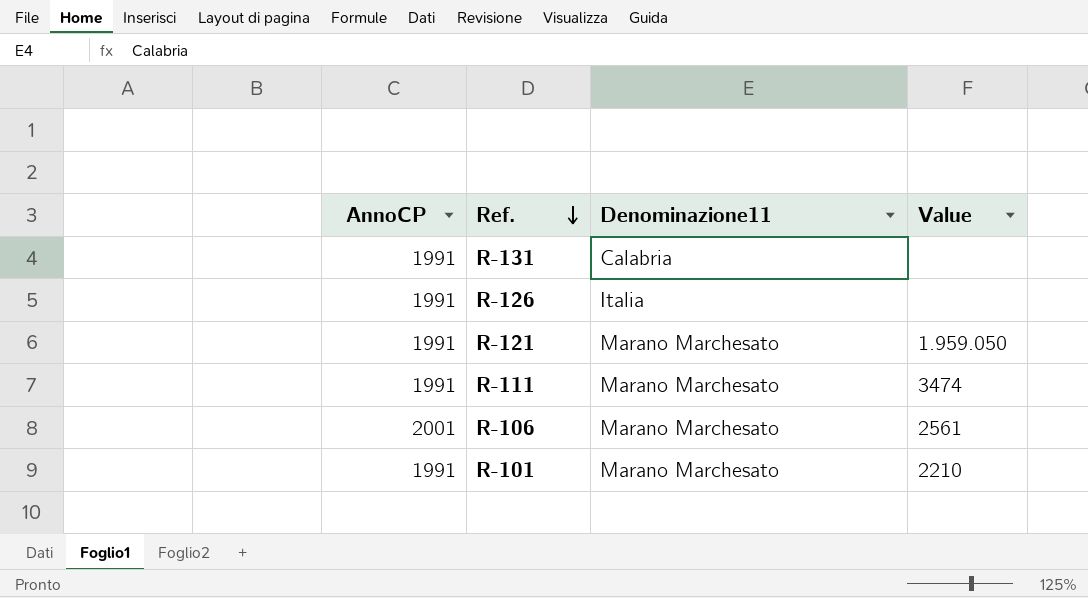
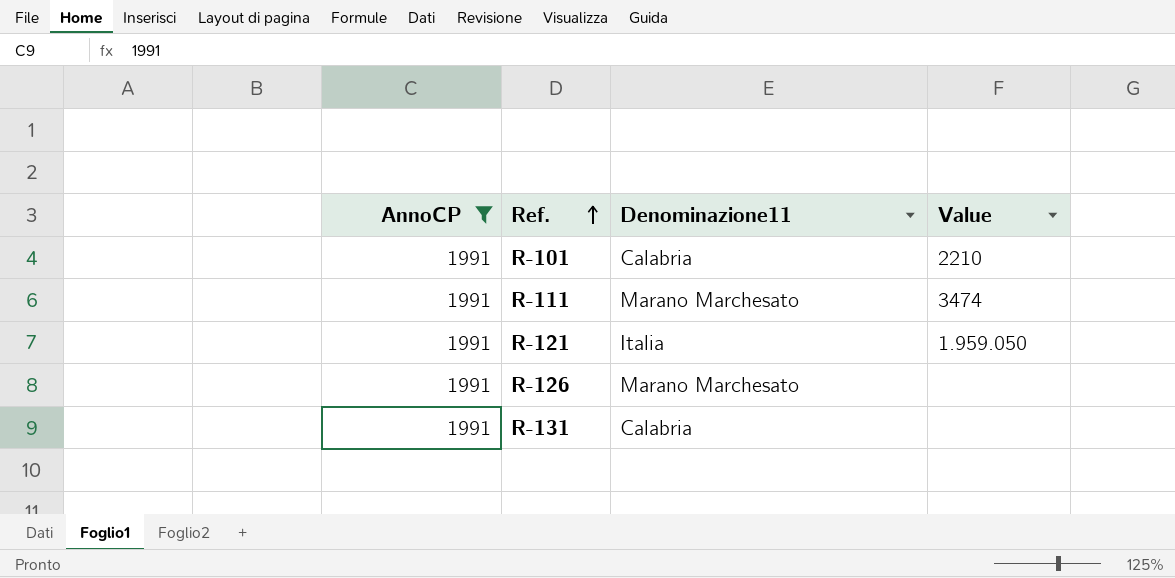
filter: none -> AnnoCP = 1991
row order: Ref. descending -> Ref. ascending
R-101 | Denominazione11: Marano Marchesato -> Calabria
R-121 | Denominazione11: Marano Marchesato -> Italia
R-126 | Denominazione11: Italia -> Marano Marchesato

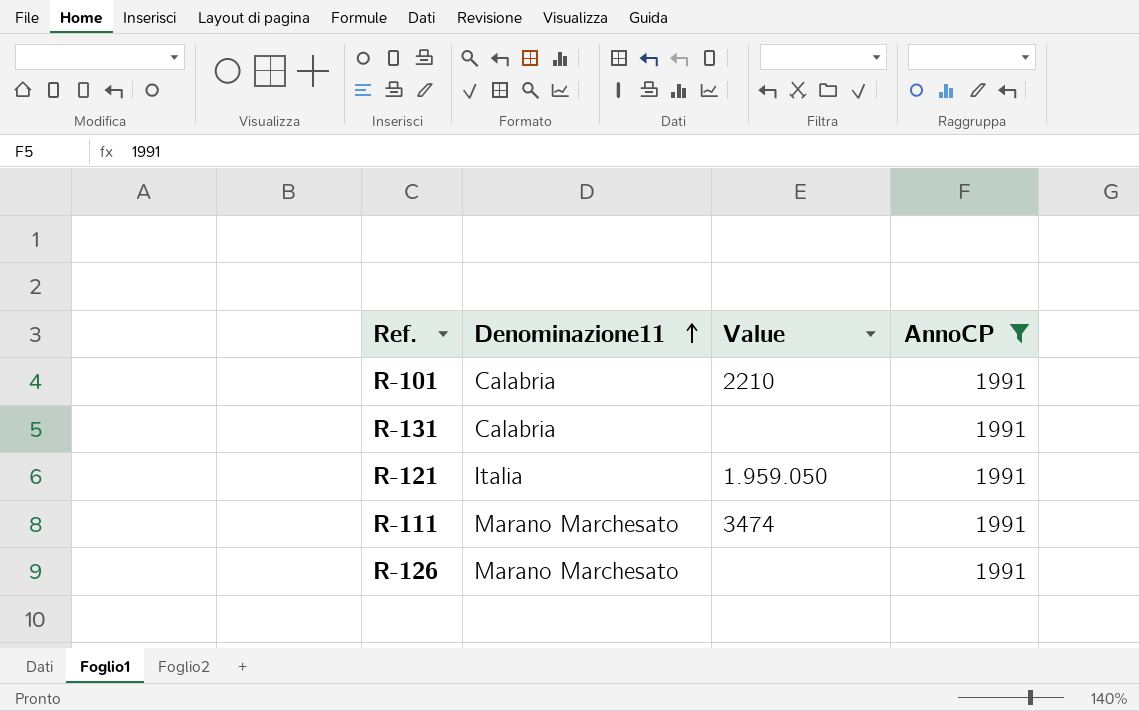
row order: Ref. ascending -> Denominazione11 ascending
column AnnoCP | position: 1 -> 4

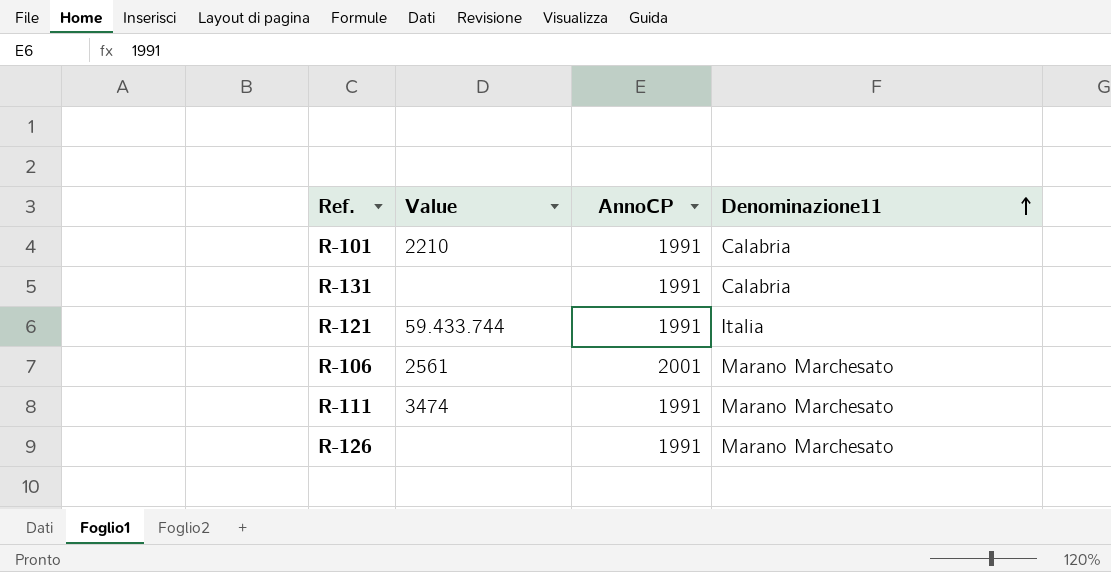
filter: AnnoCP = 1991 -> none
column Denominazione11 | position: 2 -> 4
R-121 | Value: 1.959.050 -> 59.433.744

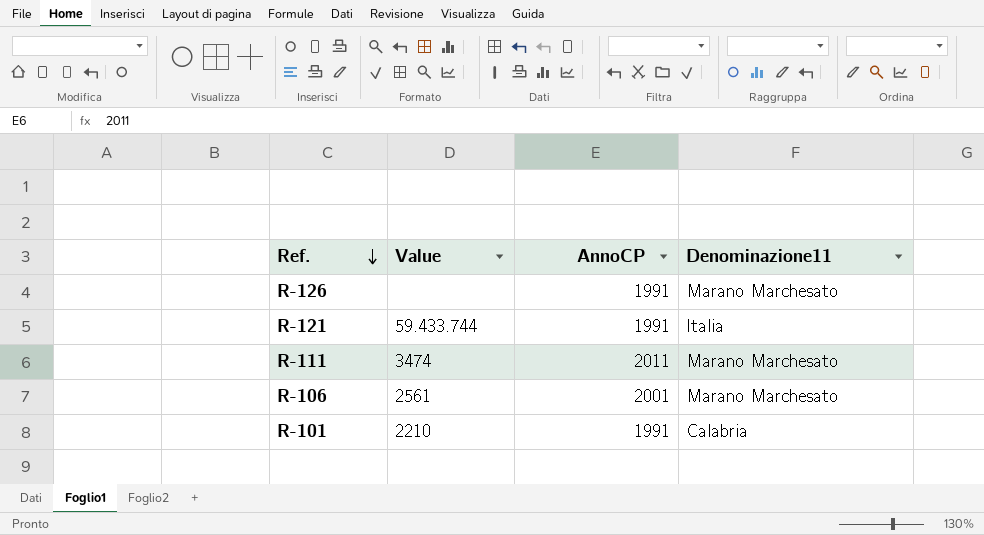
row order: Denominazione11 ascending -> Ref. descending
row R-131: none | 1991 | Calabria -> none
R-111 | AnnoCP: 1991 -> 2011

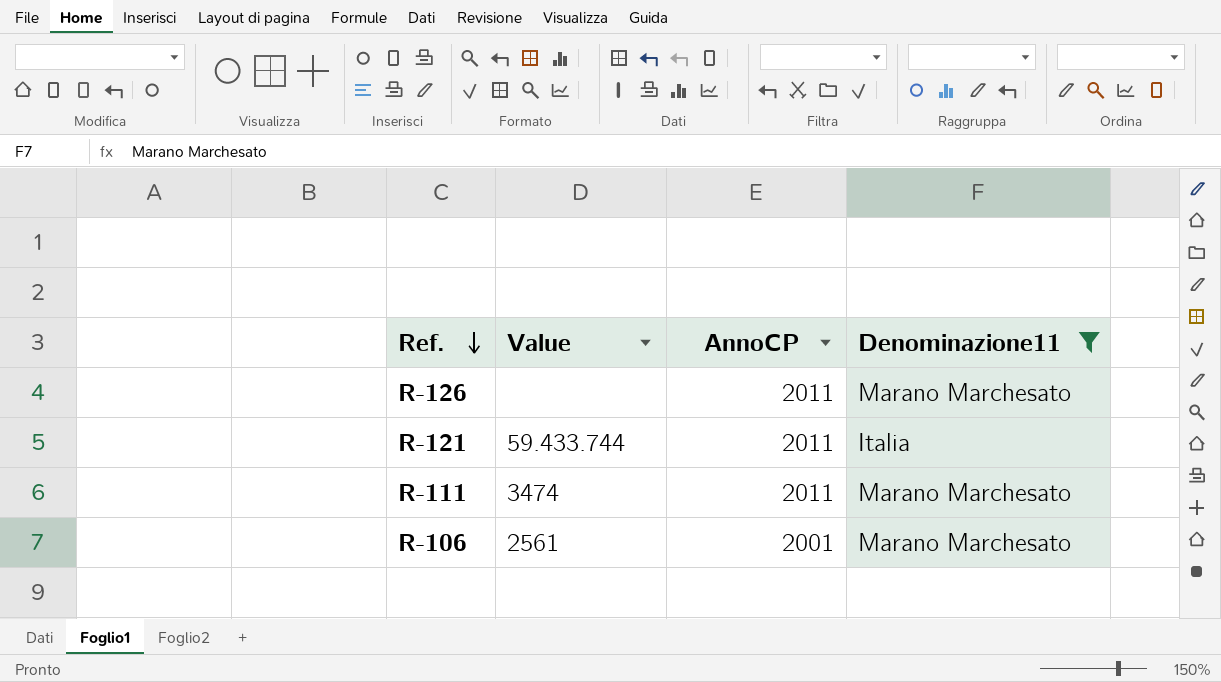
filter: none -> Denominazione11 != Calabria
R-126 | AnnoCP: 1991 -> 2011
R-121 | AnnoCP: 1991 -> 2011

